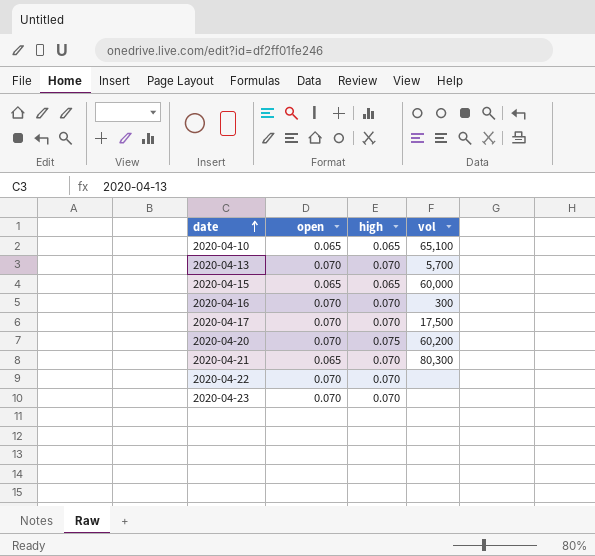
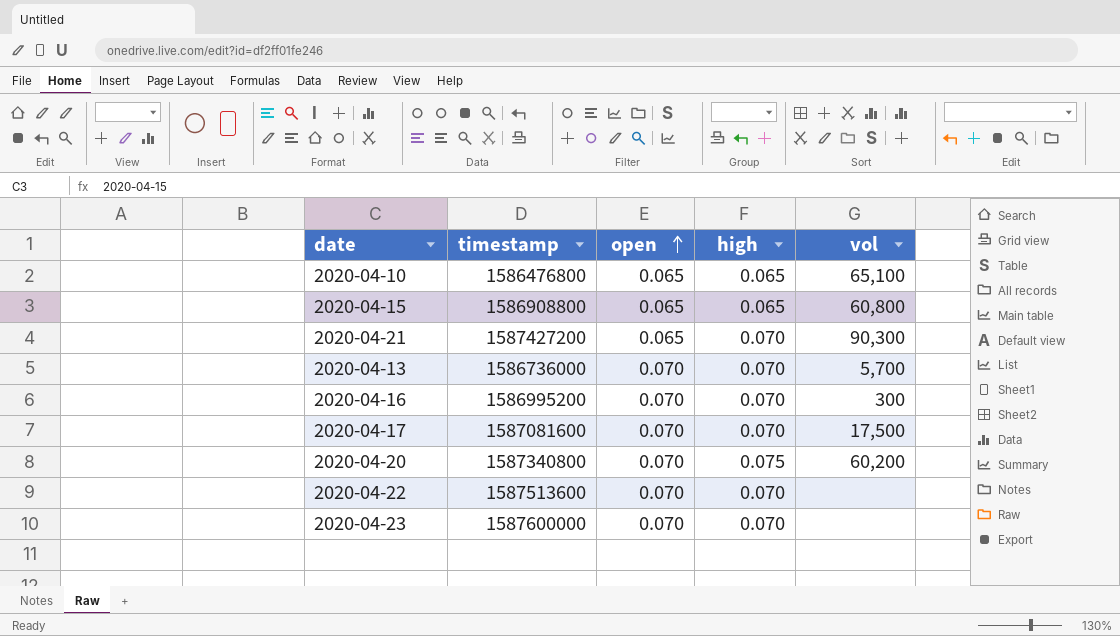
row order: date ascending -> open ascending
column timestamp | position: none -> 2
2020-04-15 | vol: 60,000 -> 60,800
2020-04-21 | vol: 80,300 -> 90,300

